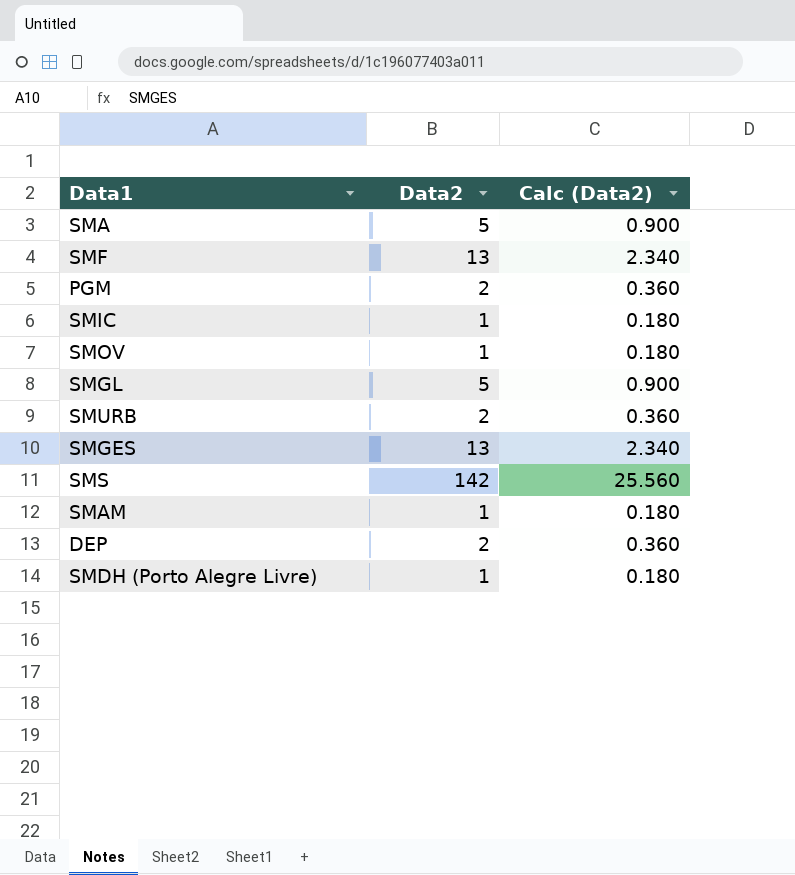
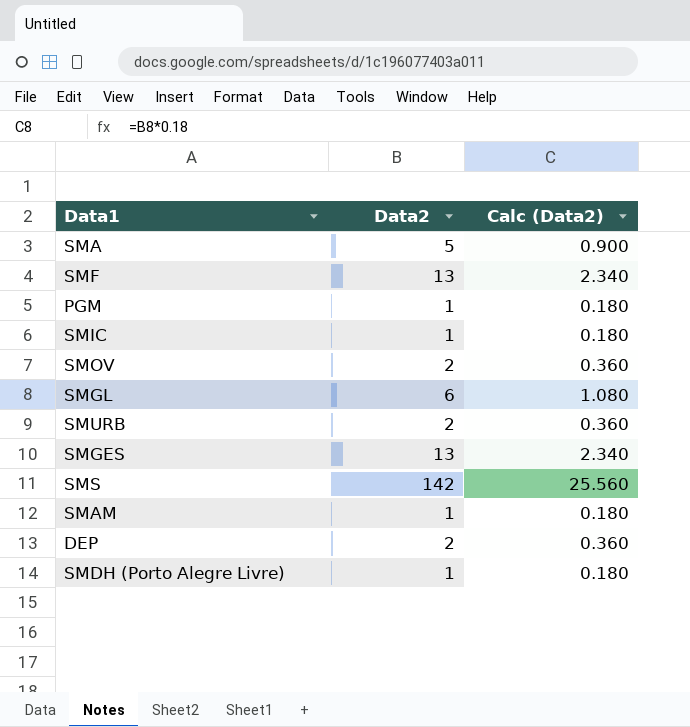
PGM | Data2: 2 -> 1
PGM | Calc (Data2): 0.360 -> 0.180
SMOV | Data2: 1 -> 2
SMOV | Calc (Data2): 0.180 -> 0.360
SMGL | Data2: 5 -> 6
SMGL | Calc (Data2): 0.900 -> 1.080

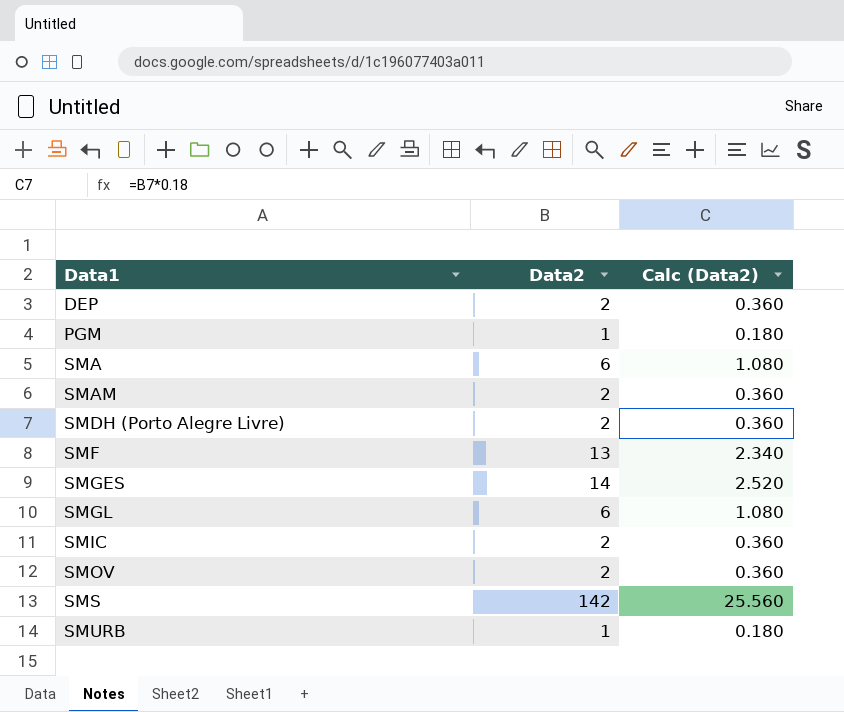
row order: none -> Data1 ascending
SMA | Data2: 5 -> 6
SMA | Calc (Data2): 0.900 -> 1.080
SMAM | Data2: 1 -> 2
SMAM | Calc (Data2): 0.180 -> 0.360
SMDH (Porto Alegre Livre) | Data2: 1 -> 2
SMDH (Porto Alegre Livre) | Calc (Data2): 0.180 -> 0.360
SMGES | Data2: 13 -> 14
SMGES | Calc (Data2): 2.340 -> 2.520
SMIC | Data2: 1 -> 2
SMIC | Calc (Data2): 0.180 -> 0.360
SMURB | Data2: 2 -> 1
SMURB | Calc (Data2): 0.360 -> 0.180

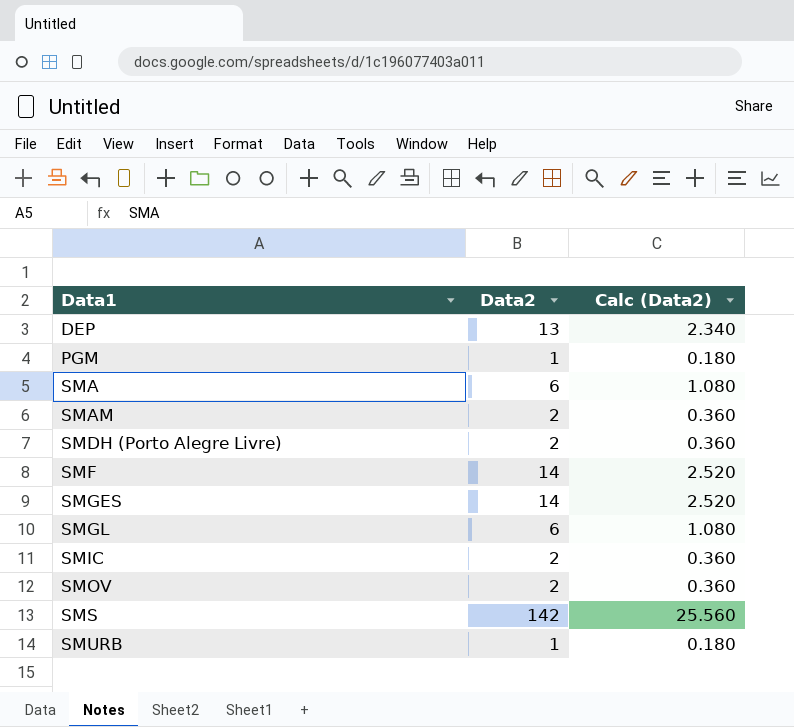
DEP | Data2: 2 -> 13
DEP | Calc (Data2): 0.360 -> 2.340
SMF | Data2: 13 -> 14
SMF | Calc (Data2): 2.340 -> 2.520

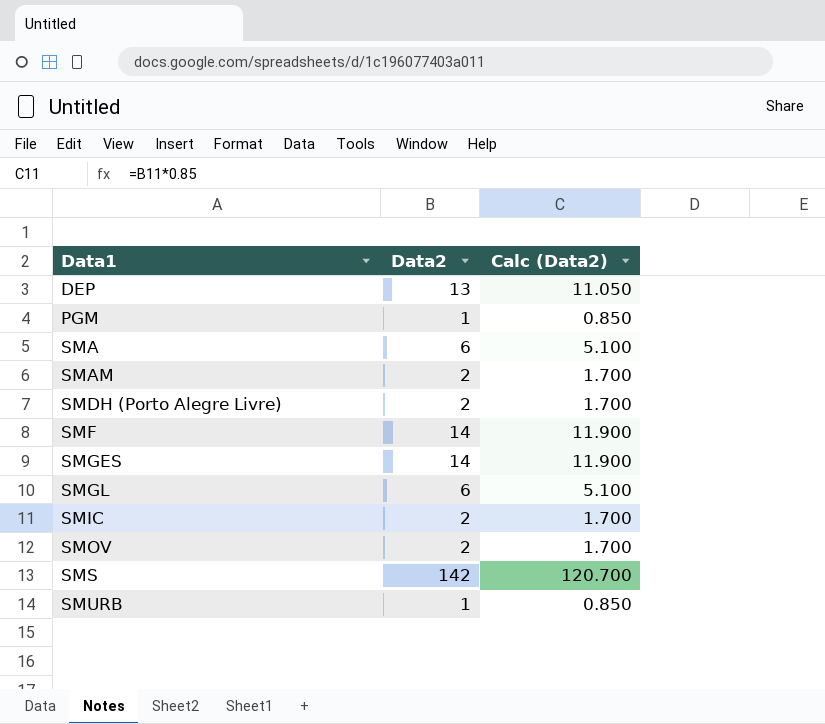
column Calc (Data2) | formula: [Data2] * 0.18 -> [Data2] * 0.85

